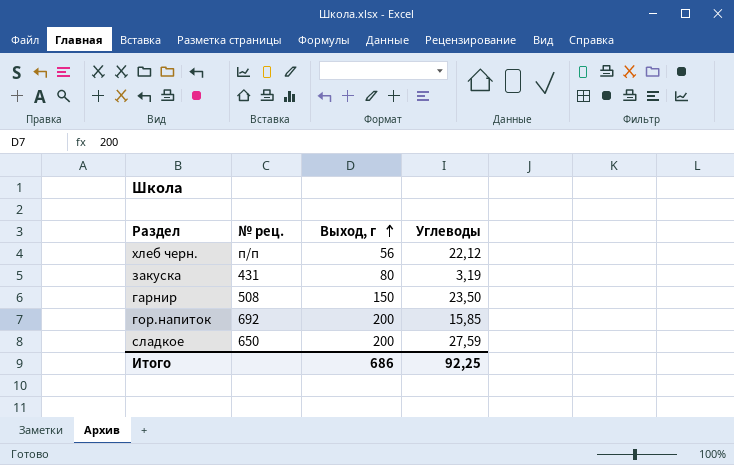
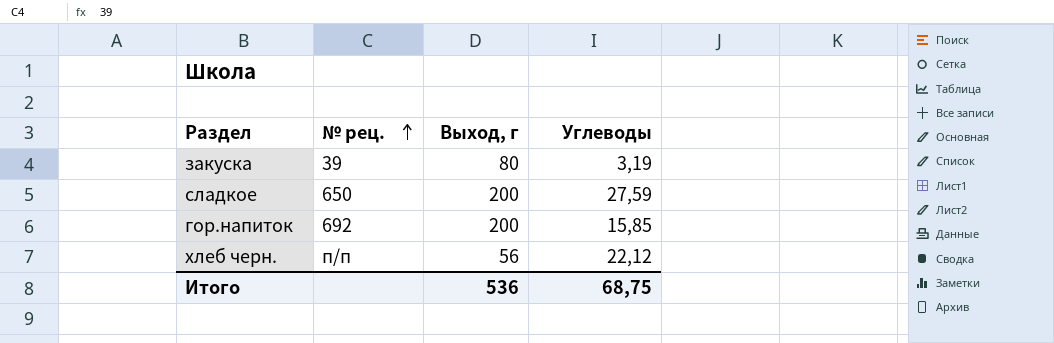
row order: Выход, г ascending -> № рец. ascending
row гарнир: 508 | 150 | 23,50 -> none
закуска | № рец.: 431 -> 39
Итого | Выход, г: 686 -> 536
Итого | Углеводы: 92,25 -> 68,75

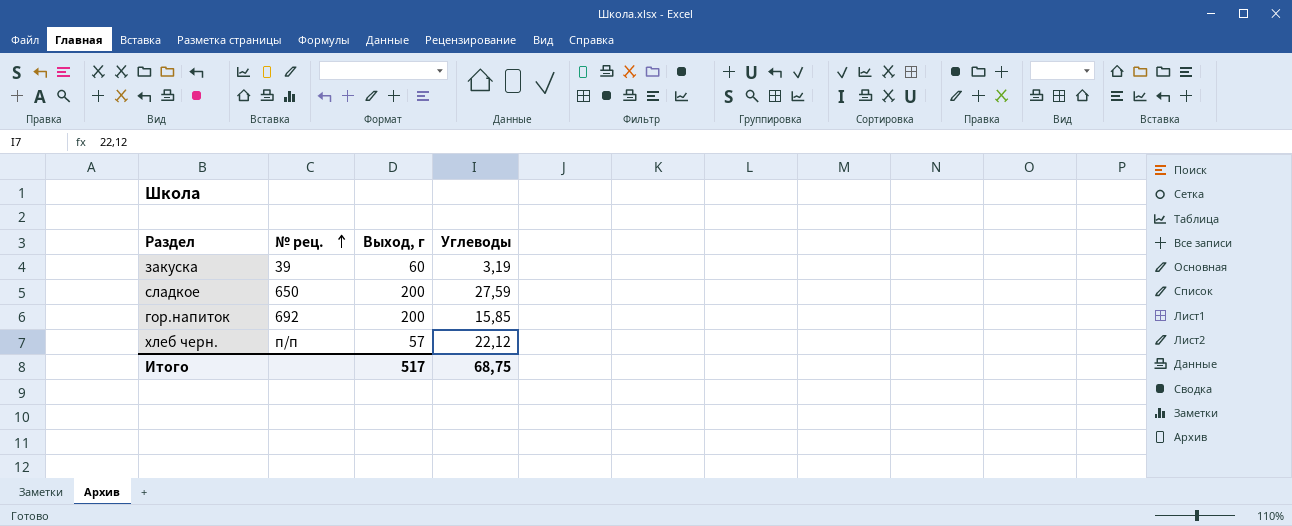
закуска | Выход, г: 80 -> 60
хлеб черн. | Выход, г: 56 -> 57
Итого | Выход, г: 536 -> 517

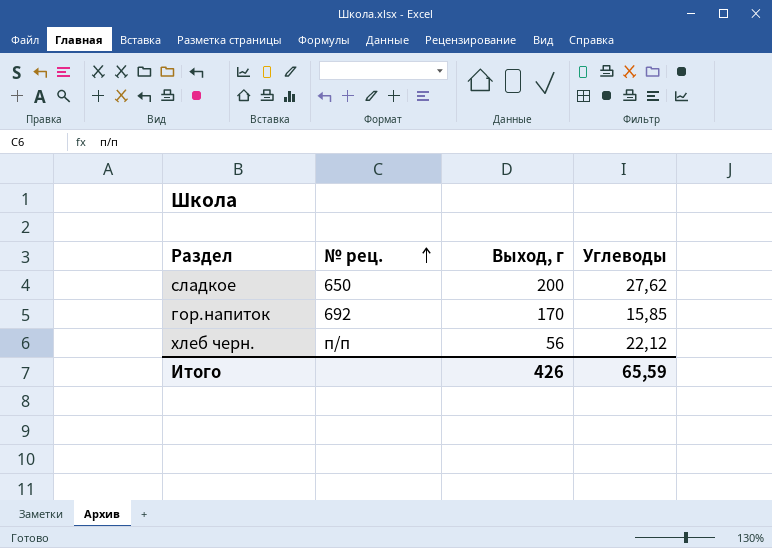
row закуска: 39 | 60 | 3,19 -> none
сладкое | Углеводы: 27,59 -> 27,62
гор.напиток | Выход, г: 200 -> 170
хлеб черн. | Выход, г: 57 -> 56
Итого | Выход, г: 517 -> 426
Итого | Углеводы: 68,75 -> 65,59

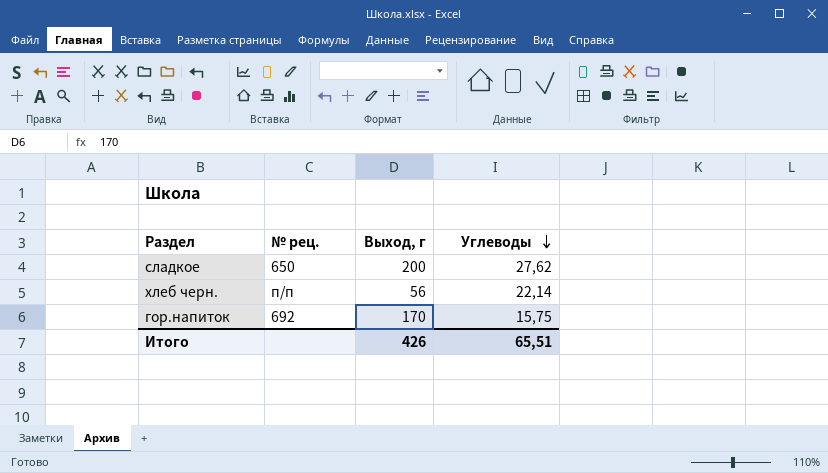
row order: № рец. ascending -> Углеводы descending
хлеб черн. | Углеводы: 22,12 -> 22,14
гор.напиток | Углеводы: 15,85 -> 15,75
Итого | Углеводы: 65,59 -> 65,51

